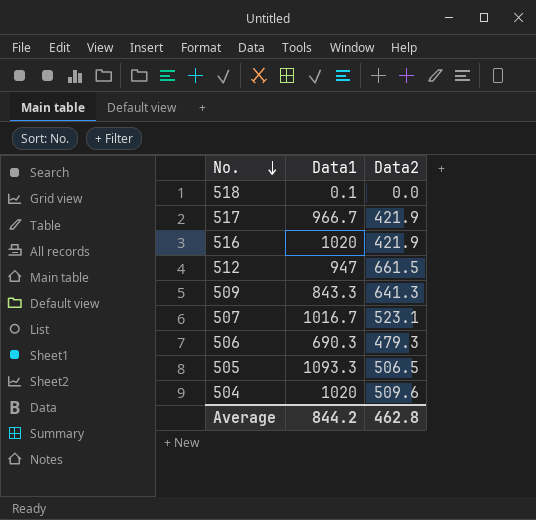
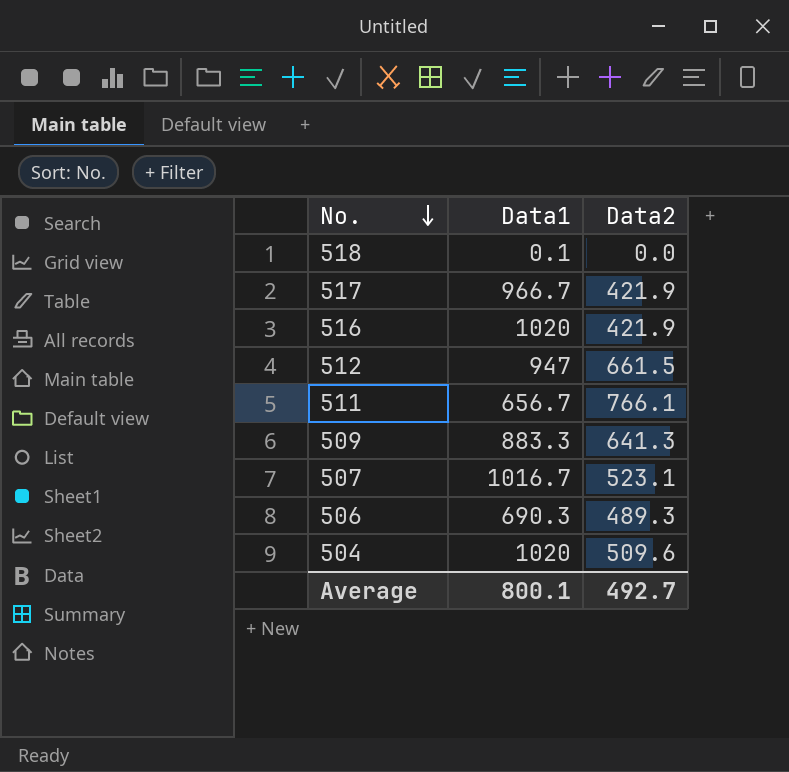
row 505: 1093.3 | 506.5 -> none
row 511: none -> 656.7 | 766.1
509 | Data1: 843.3 -> 883.3
506 | Data2: 479.3 -> 489.3
Average | Data1: 844.2 -> 800.1
Average | Data2: 462.8 -> 492.7

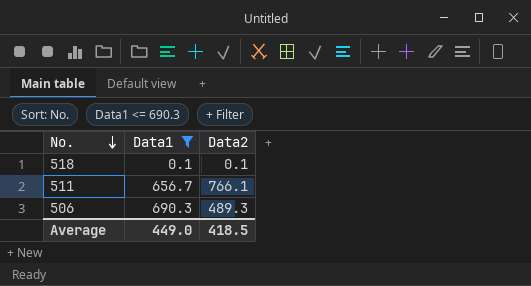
filter: none -> Data1 <= 690.3
518 | Data2: 0.0 -> 0.1
Average | Data1: 800.1 -> 449.0
Average | Data2: 492.7 -> 418.5

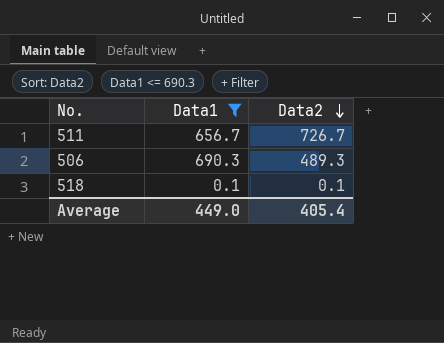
row order: No. descending -> Data2 descending
511 | Data2: 766.1 -> 726.7
Average | Data2: 418.5 -> 405.4

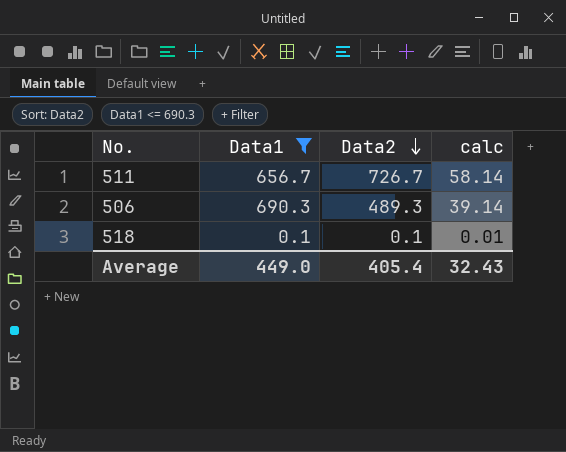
column calc | formula: none -> [Data2] * 0.08

